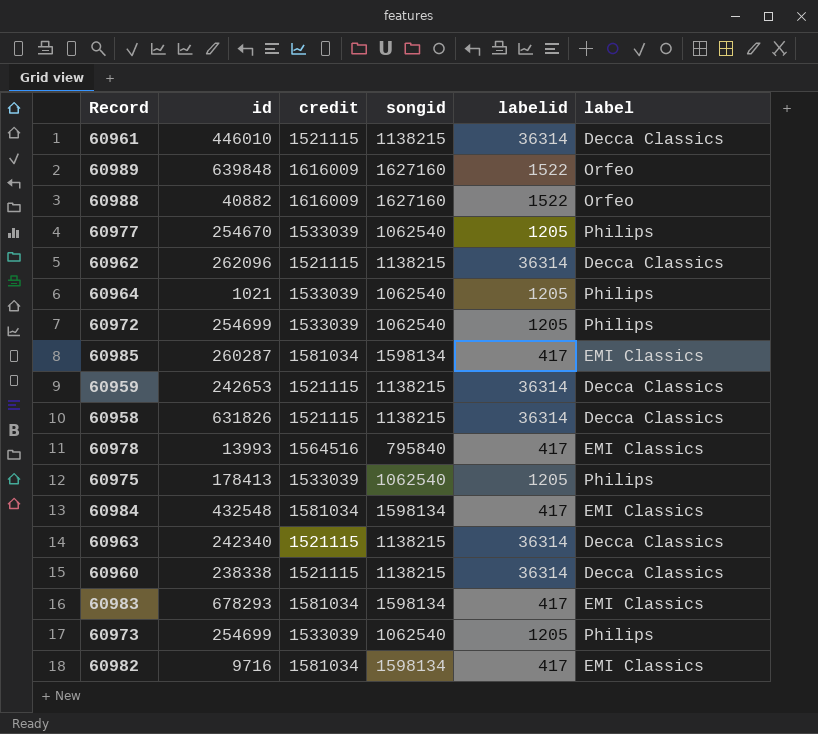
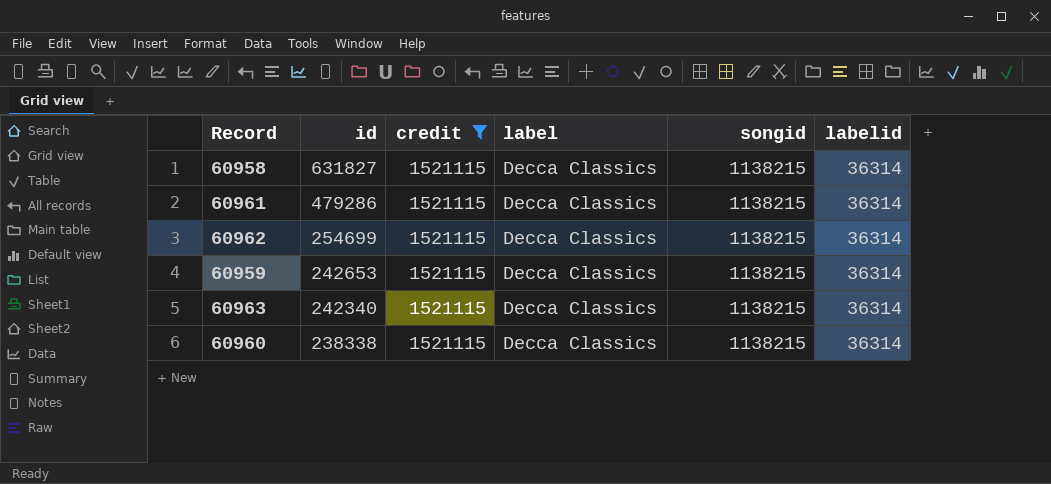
filter: none -> credit = 1521115
row order: none -> id descending
column label | position: 6 -> 4
60958 | id: 631826 -> 631827
60961 | id: 446010 -> 479286
60962 | id: 262096 -> 254699

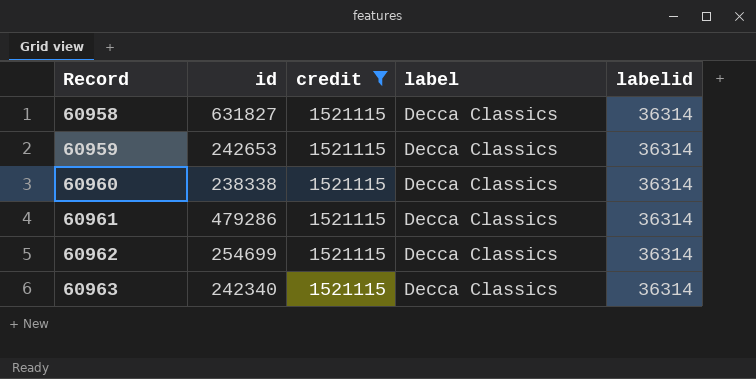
row order: id descending -> Record ascending
column songid | position: 5 -> none

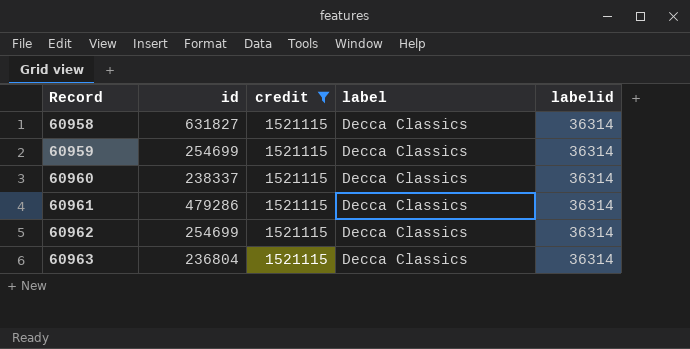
60959 | id: 242653 -> 254699
60960 | id: 238338 -> 238337
60963 | id: 242340 -> 236804

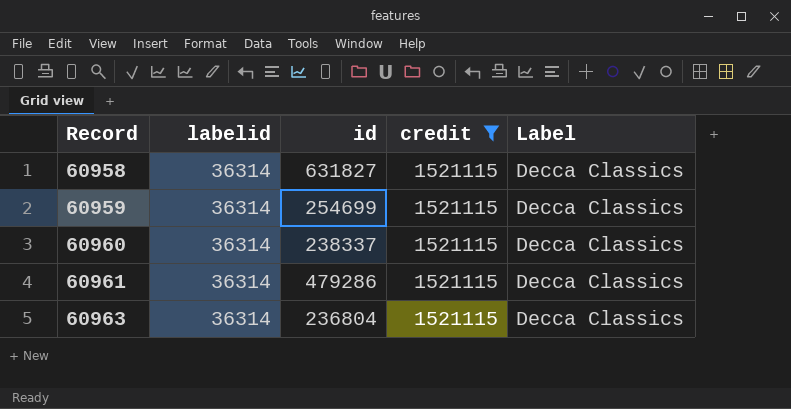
column labelid | position: 5 -> 2
column name: label -> Label
row 60962: 254699 | 1521115 | Decca Classics | 36314 -> none

